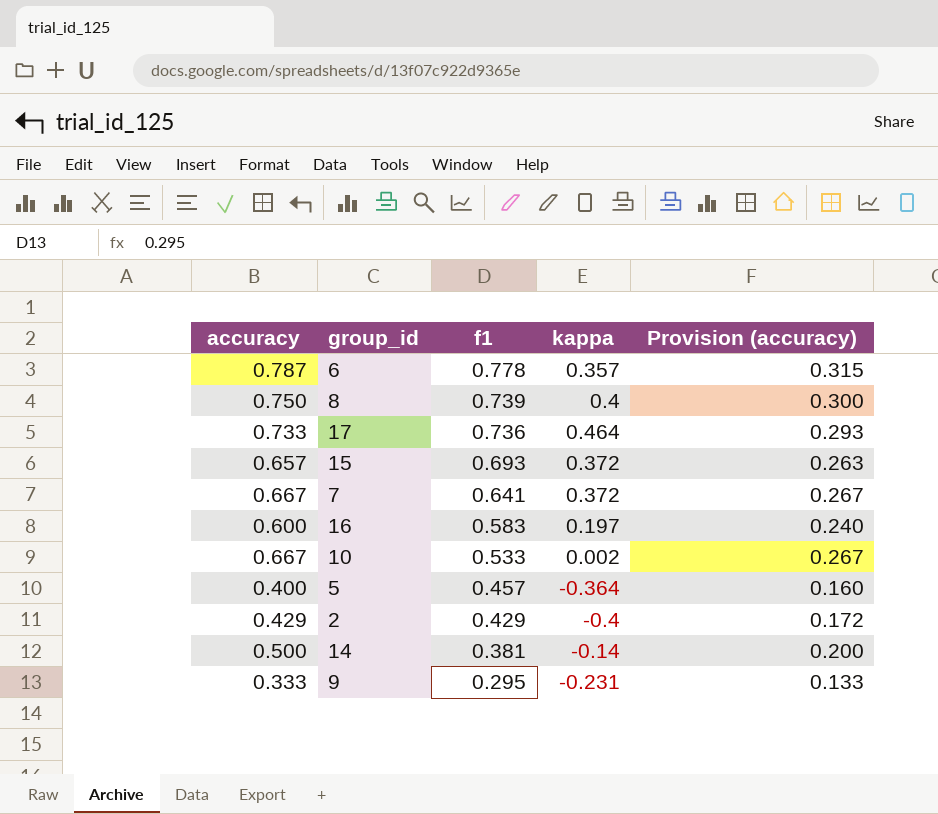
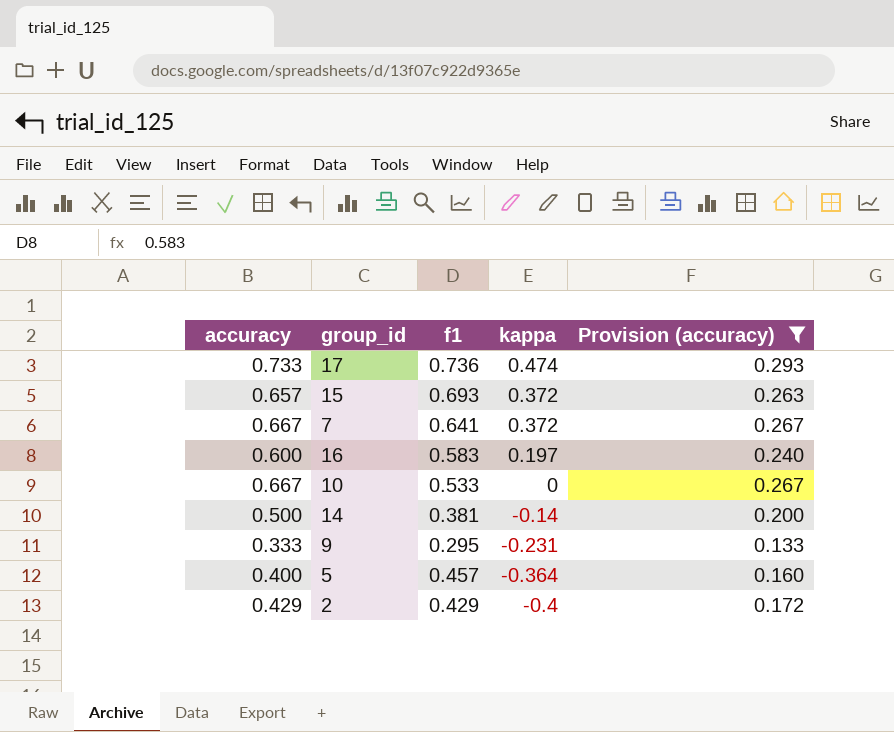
filter: none -> Provision (accuracy) <= 0.293
row order: f1 descending -> kappa descending
17 | kappa: 0.464 -> 0.474
10 | kappa: 0.002 -> 0

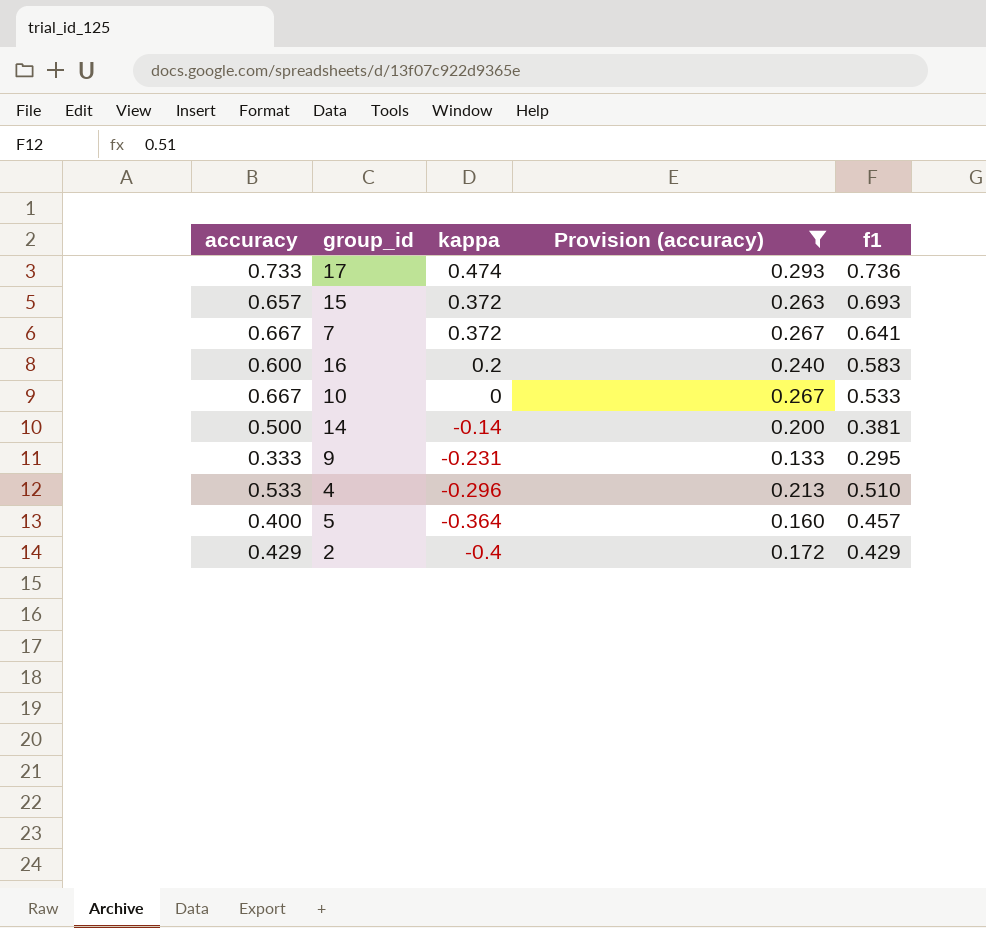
column f1 | position: 3 -> 5
16 | kappa: 0.197 -> 0.2
row 4: none -> 0.533 | -0.296 | 0.213 | 0.510

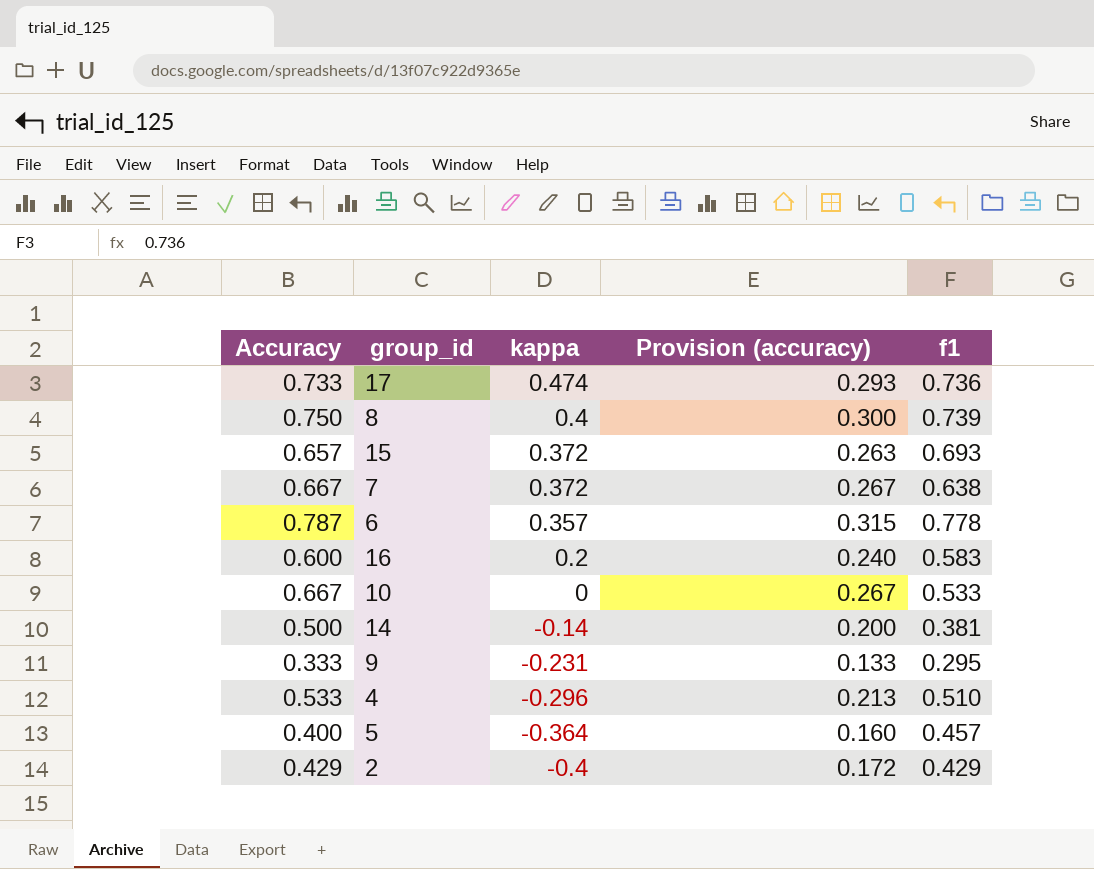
filter: Provision (accuracy) <= 0.293 -> none
column name: accuracy -> Accuracy
7 | f1: 0.641 -> 0.638

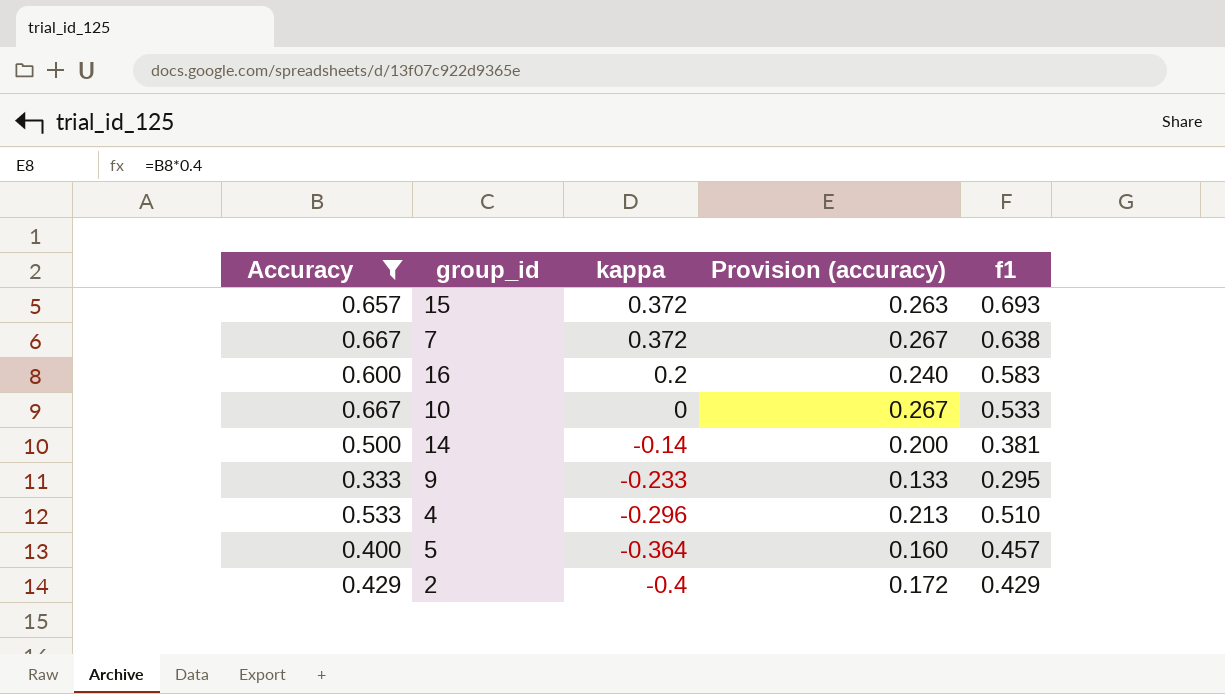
filter: none -> Accuracy <= 0.667
9 | kappa: -0.231 -> -0.233

